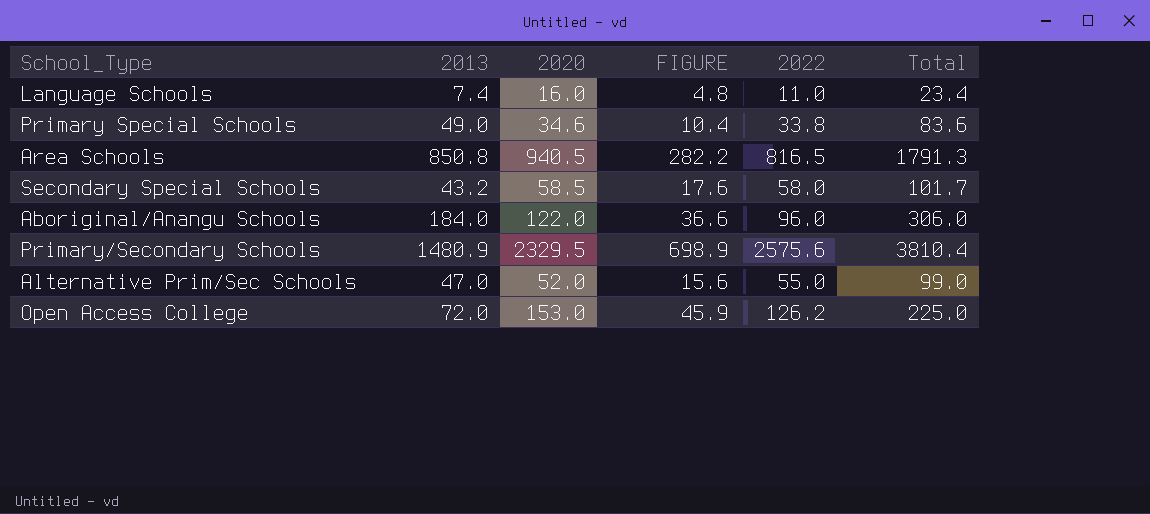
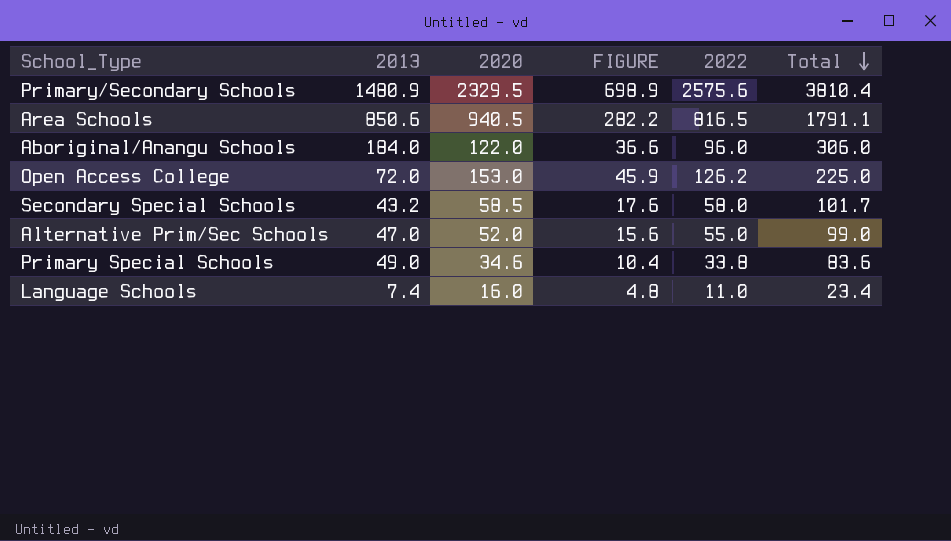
row order: none -> Total descending
Area Schools | 2013: 850.8 -> 850.6
Area Schools | Total: 1791.3 -> 1791.1

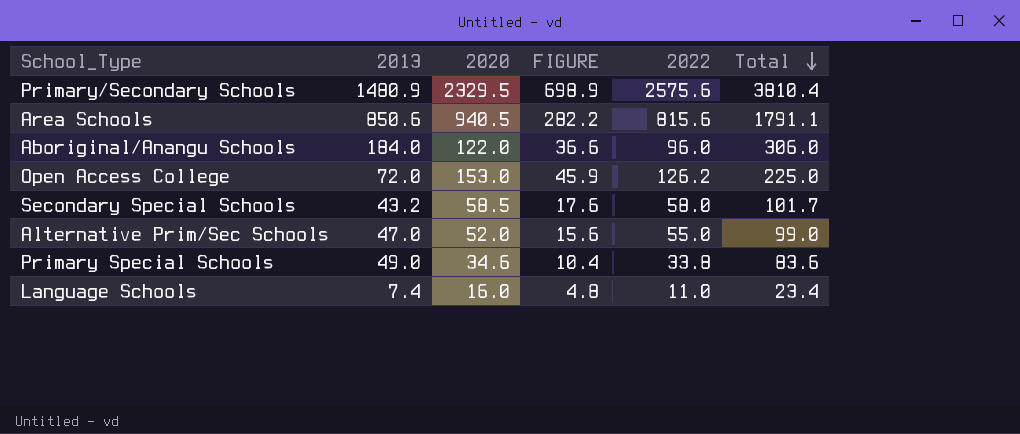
Area Schools | 2022: 816.5 -> 815.6

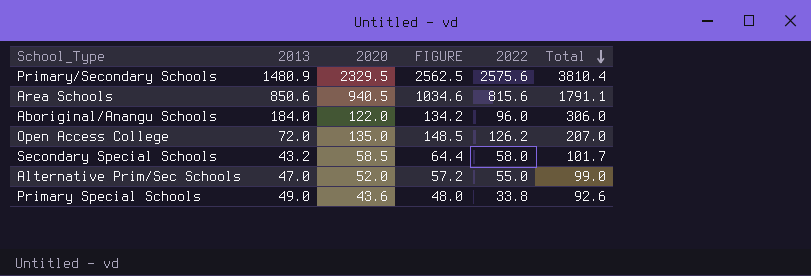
column FIGURE | formula: [2020] * 0.3 -> [2020] * 1.1
row Language Schools: 7.4 | 16.0 | 4.8 | 11.0 | 23.4 -> none
Open Access College | 2020: 153.0 -> 135.0
Open Access College | Total: 225.0 -> 207.0
Primary Special Schools | 2020: 34.6 -> 43.6
Primary Special Schools | Total: 83.6 -> 92.6

